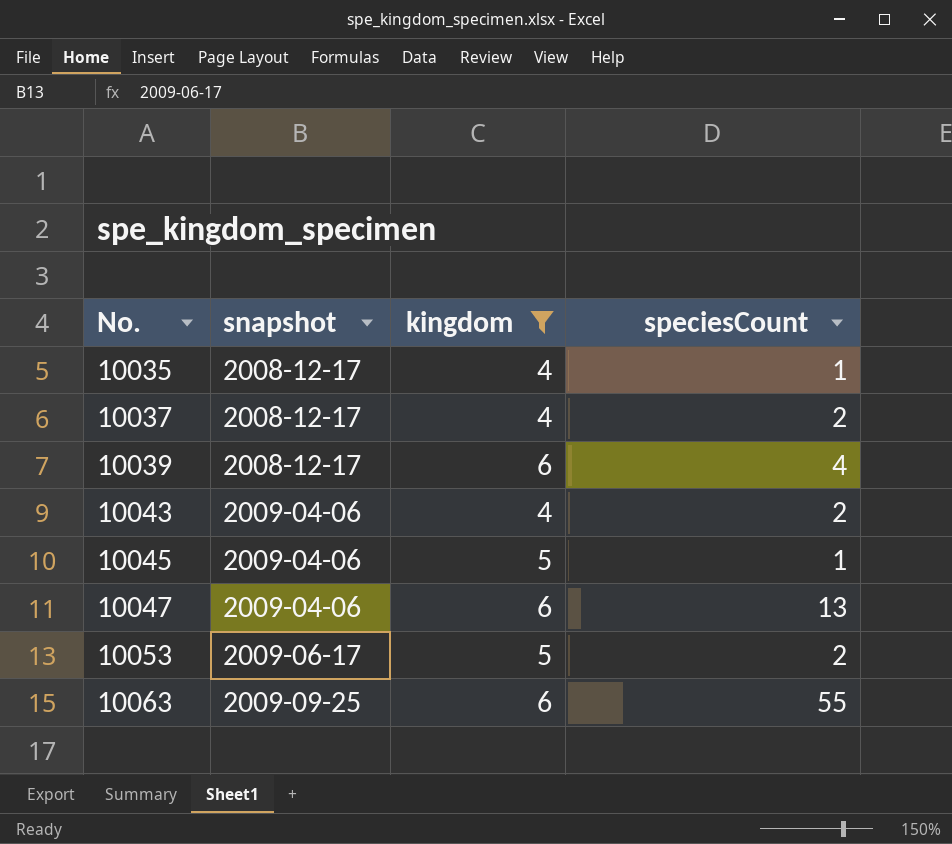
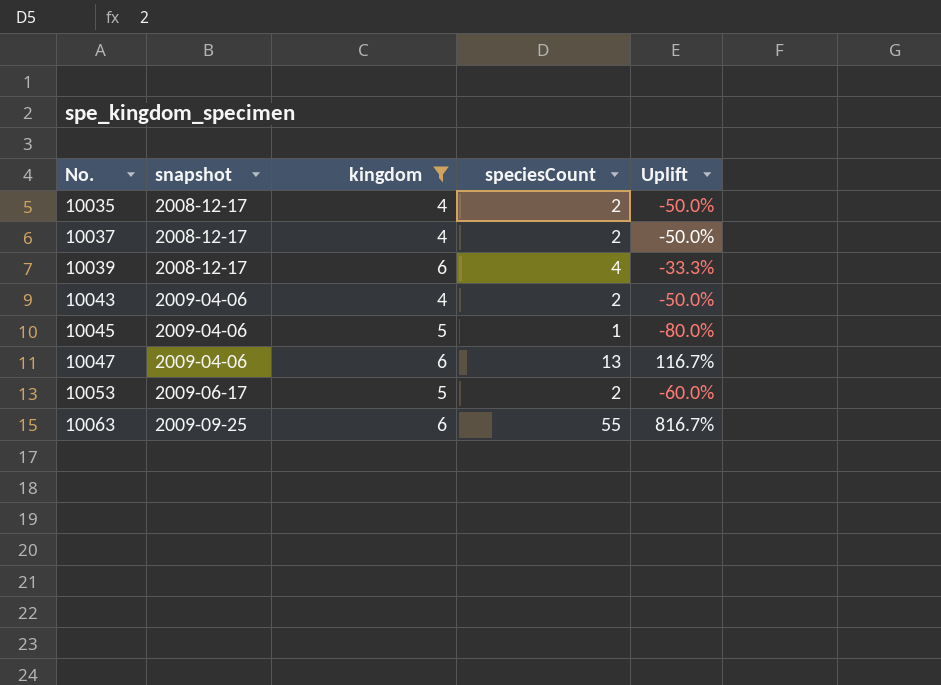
column Uplift | formula: none -> ([speciesCount] - [kingdom]) / [kingdom]
10035 | speciesCount: 1 -> 2

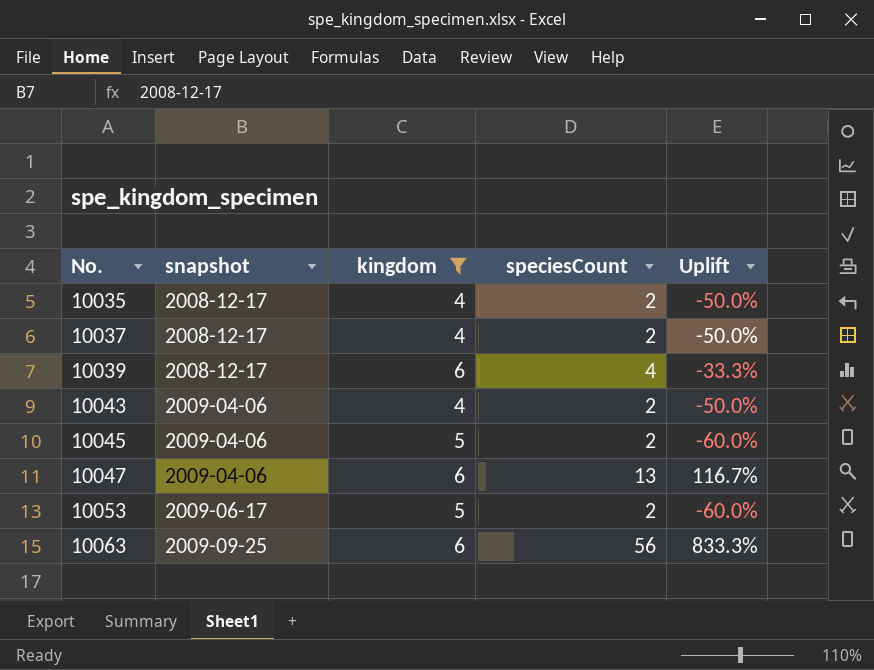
10045 | speciesCount: 1 -> 2
10045 | Uplift: -80.0% -> -60.0%
10063 | speciesCount: 55 -> 56
10063 | Uplift: 816.7% -> 833.3%

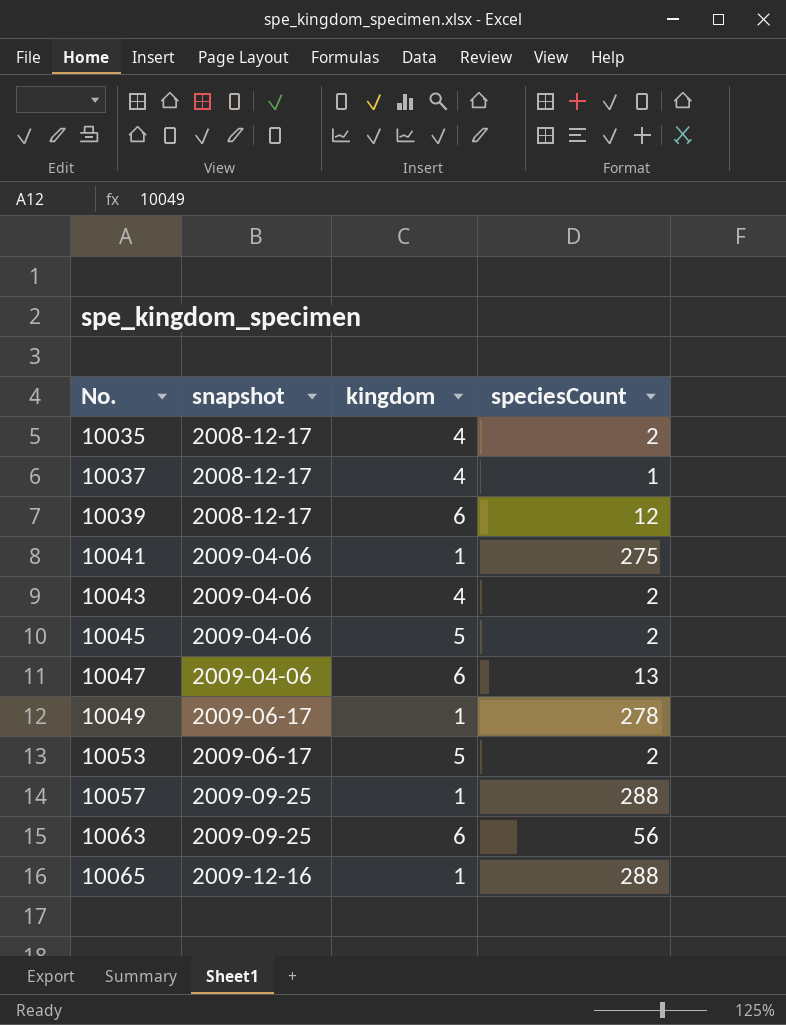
filter: kingdom != 1 -> none
column Uplift | formula: ([speciesCount] - [kingdom]) / [kingdom] -> none
10037 | speciesCount: 2 -> 1
10039 | speciesCount: 4 -> 12

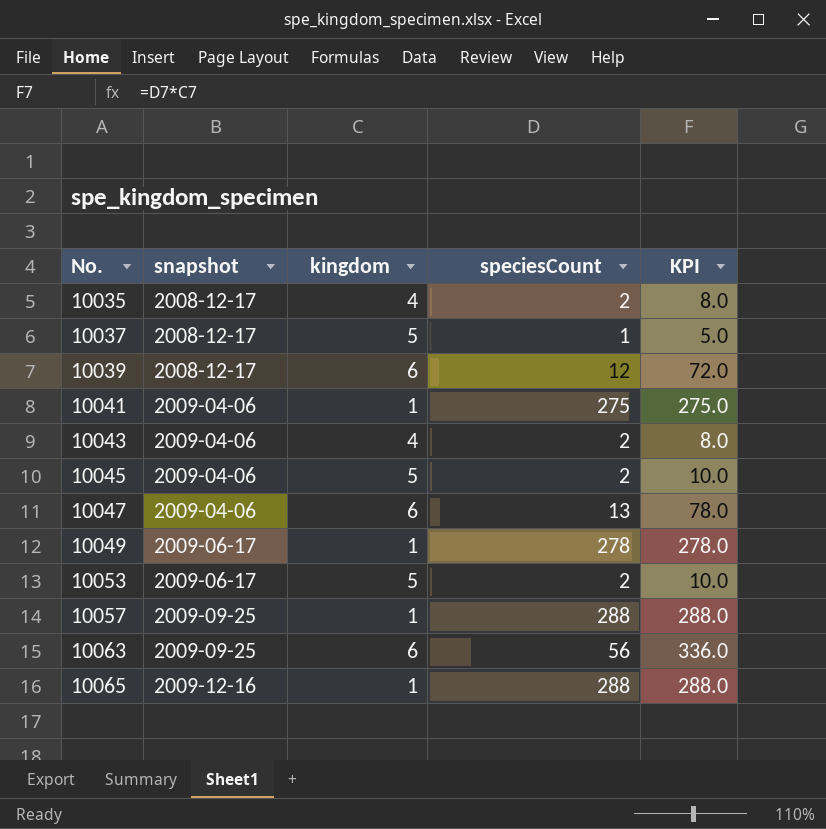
column KPI | formula: none -> [kingdom] * [speciesCount]
10037 | kingdom: 4 -> 5

